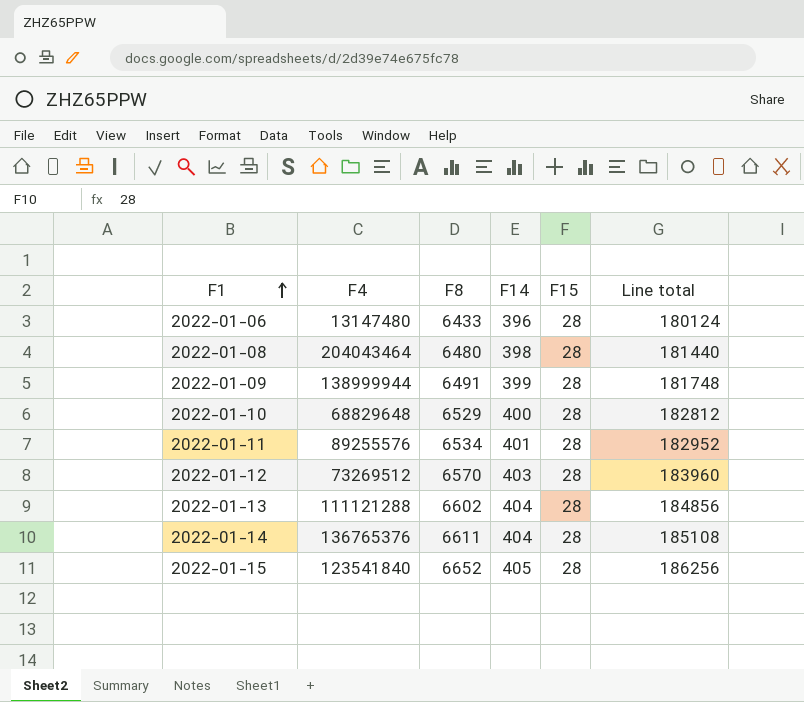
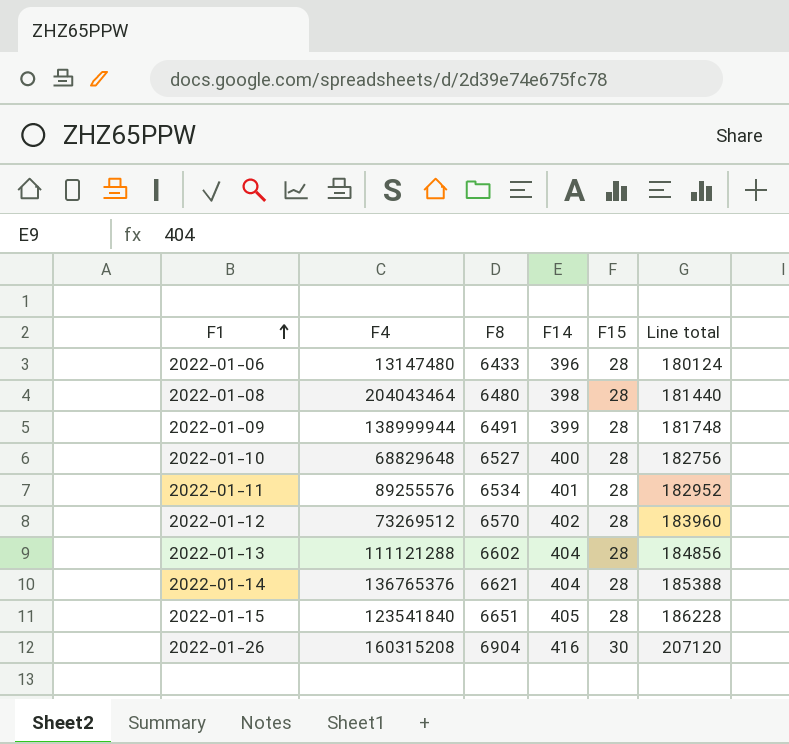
2022-01-10 | F8: 6529 -> 6527
2022-01-10 | Line total: 182812 -> 182756
2022-01-12 | F14: 403 -> 402
2022-01-14 | F8: 6611 -> 6621
2022-01-14 | Line total: 185108 -> 185388
2022-01-15 | F8: 6652 -> 6651
2022-01-15 | Line total: 186256 -> 186228
row 2022-01-26: none -> 160315208 | 6904 | 416 | 30 | 207120

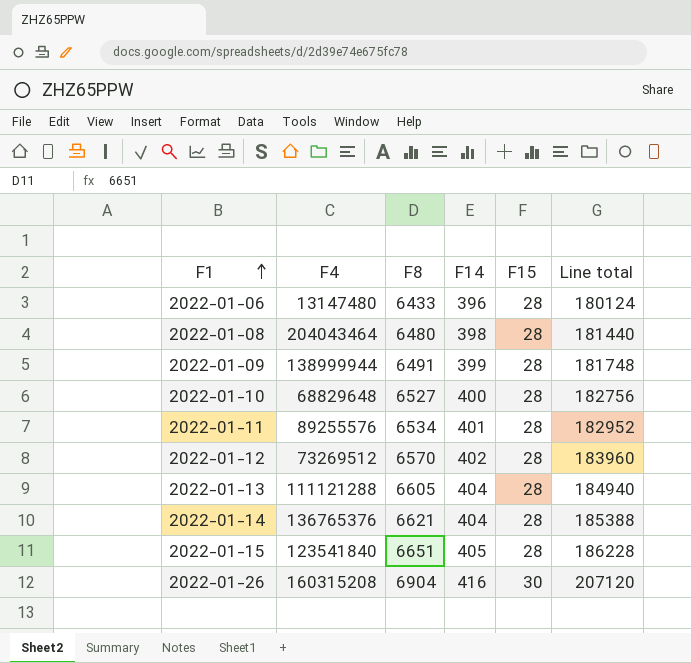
2022-01-13 | F8: 6602 -> 6605
2022-01-13 | Line total: 184856 -> 184940

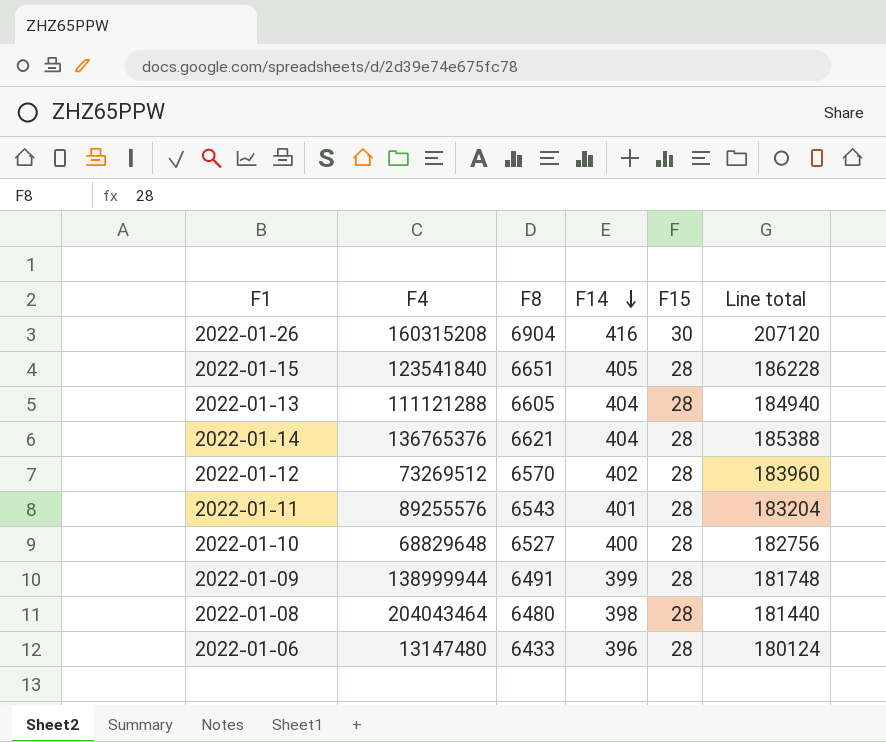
row order: F1 ascending -> F14 descending
2022-01-11 | F8: 6534 -> 6543
2022-01-11 | Line total: 182952 -> 183204

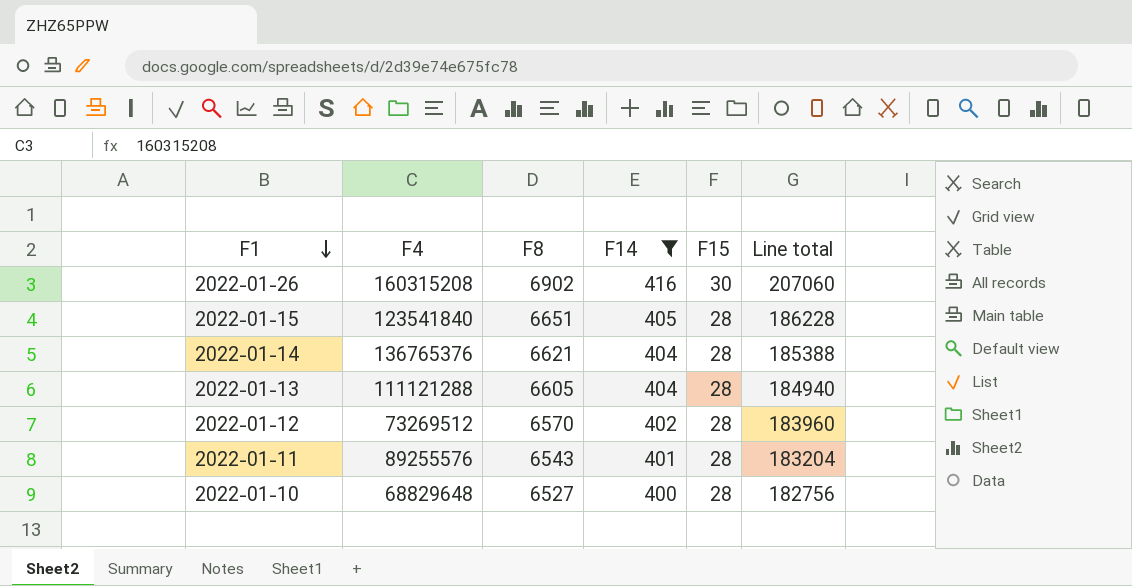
filter: none -> F14 >= 400
row order: F14 descending -> F1 descending
2022-01-26 | F8: 6904 -> 6902
2022-01-26 | Line total: 207120 -> 207060

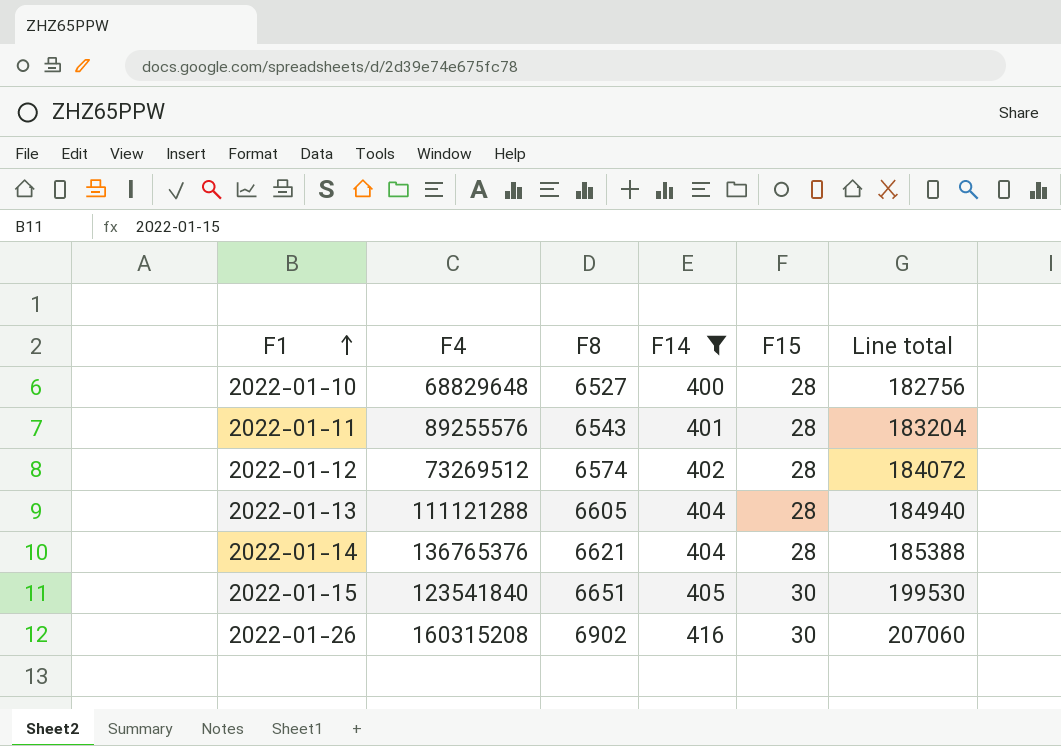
row order: F1 descending -> F1 ascending
2022-01-12 | F8: 6570 -> 6574
2022-01-12 | Line total: 183960 -> 184072
2022-01-15 | F15: 28 -> 30
2022-01-15 | Line total: 186228 -> 199530

